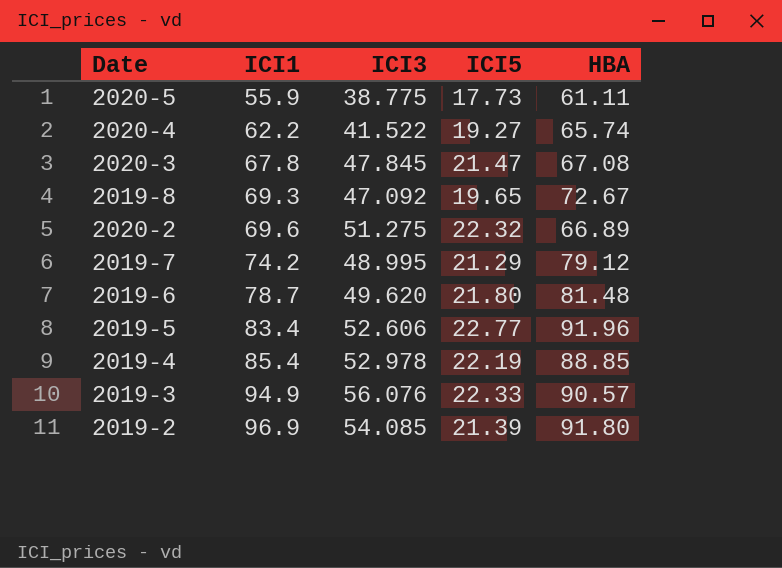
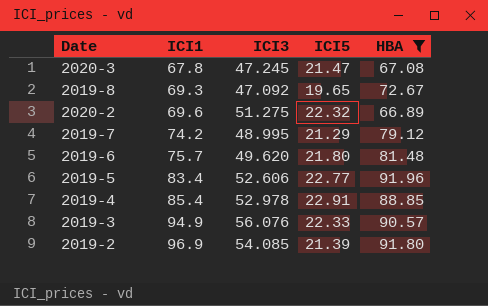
filter: none -> HBA >= 66.89
2020-3 | ICI3: 47.845 -> 47.245
2019-6 | ICI1: 78.7 -> 75.7
2019-4 | ICI5: 22.19 -> 22.91

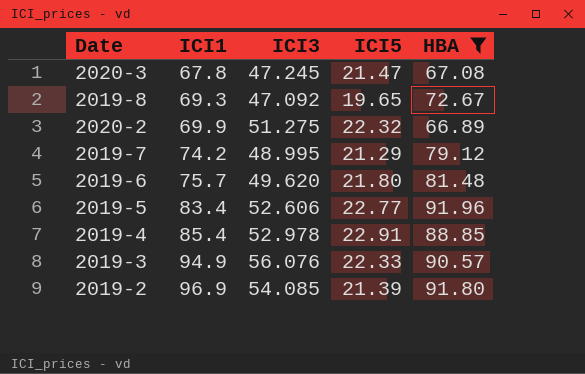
2020-2 | ICI1: 69.6 -> 69.9

